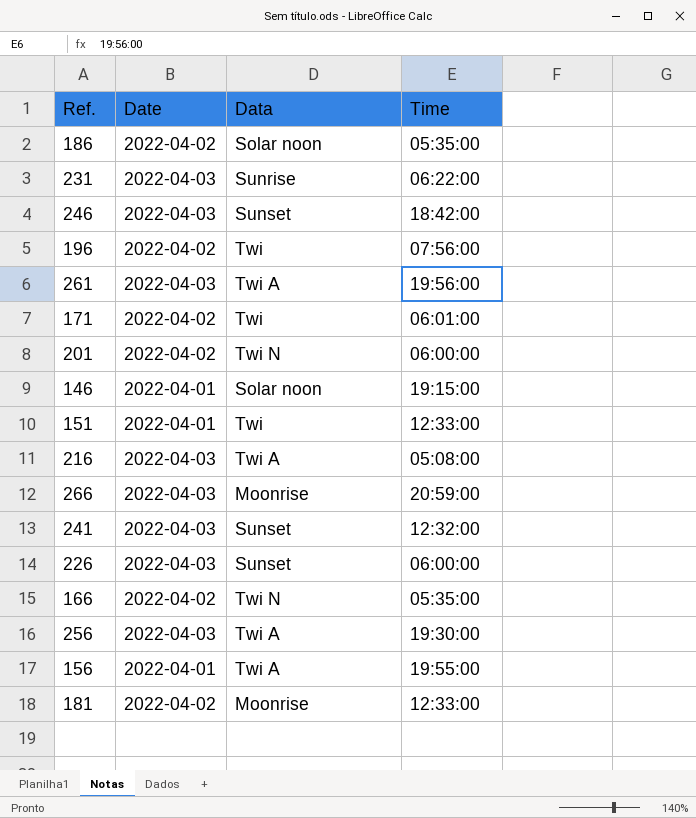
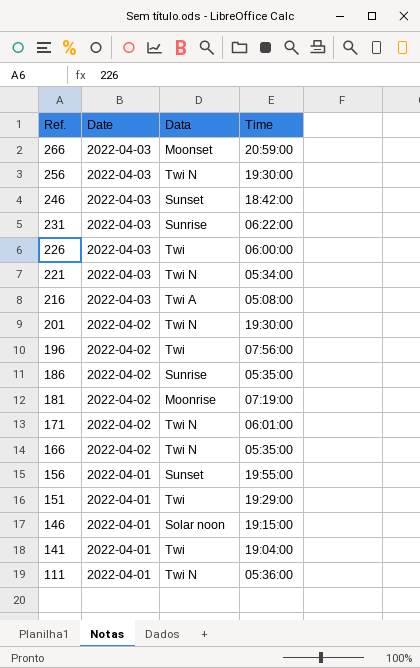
row order: none -> Ref. descending
row 261: 2022-04-03 | Twi A | 19:56:00 -> none
row 241: 2022-04-03 | Sunset | 12:32:00 -> none
266 | Data: Moonrise -> Moonset
256 | Data: Twi A -> Twi N
226 | Data: Sunset -> Twi
row 221: none -> 2022-04-03 | Twi N | 05:34:00
201 | Time: 06:00:00 -> 19:30:00
186 | Data: Solar noon -> Sunrise
181 | Time: 12:33:00 -> 07:19:00
171 | Data: Twi -> Twi N
156 | Data: Twi A -> Sunset
151 | Time: 12:33:00 -> 19:29:00
row 141: none -> 2022-04-01 | Twi | 19:04:00
row 111: none -> 2022-04-01 | Twi N | 05:36:00

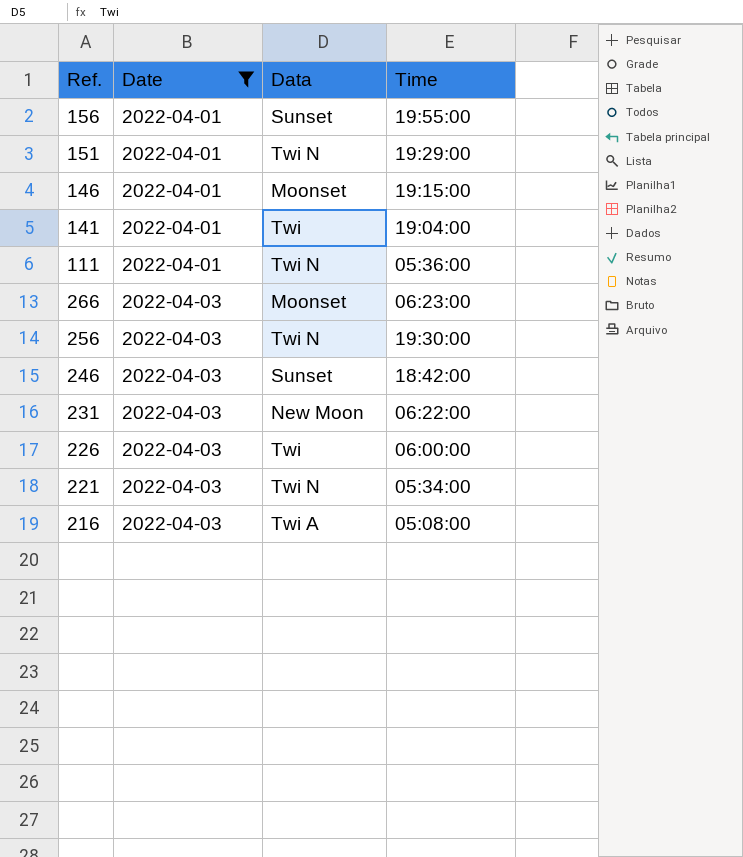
filter: none -> Date != 2022-04-02
row order: Ref. descending -> Date ascending
151 | Data: Twi -> Twi N
146 | Data: Solar noon -> Moonset
266 | Time: 20:59:00 -> 06:23:00
231 | Data: Sunrise -> New Moon

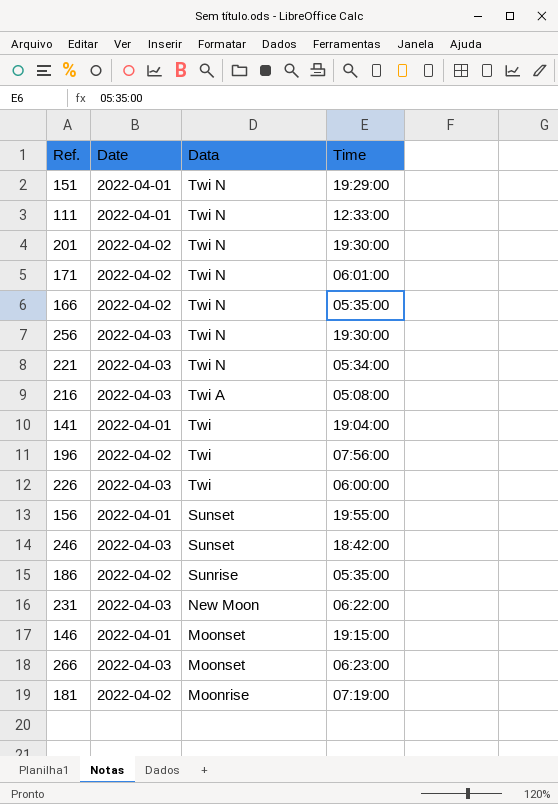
filter: Date != 2022-04-02 -> none
row order: Date ascending -> Data descending
111 | Time: 05:36:00 -> 12:33:00

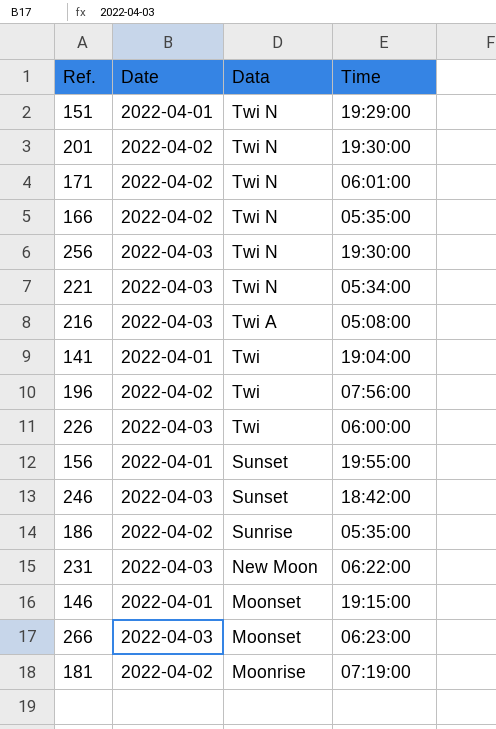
row 111: 2022-04-01 | Twi N | 12:33:00 -> none

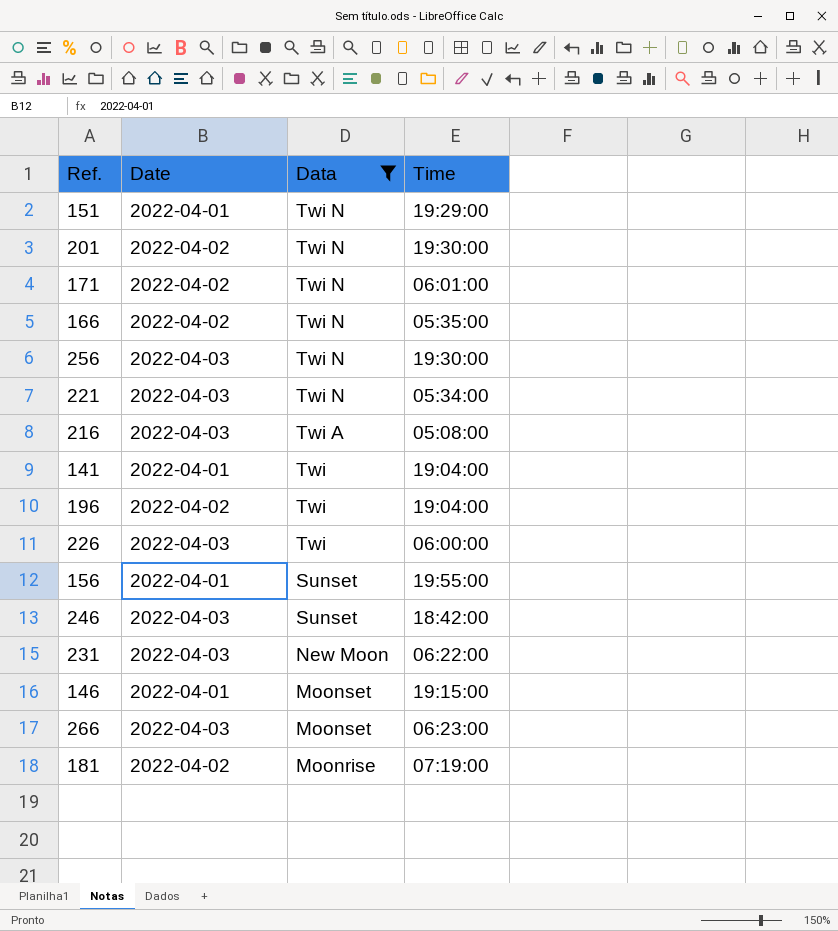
filter: none -> Data != Sunrise
196 | Time: 07:56:00 -> 19:04:00

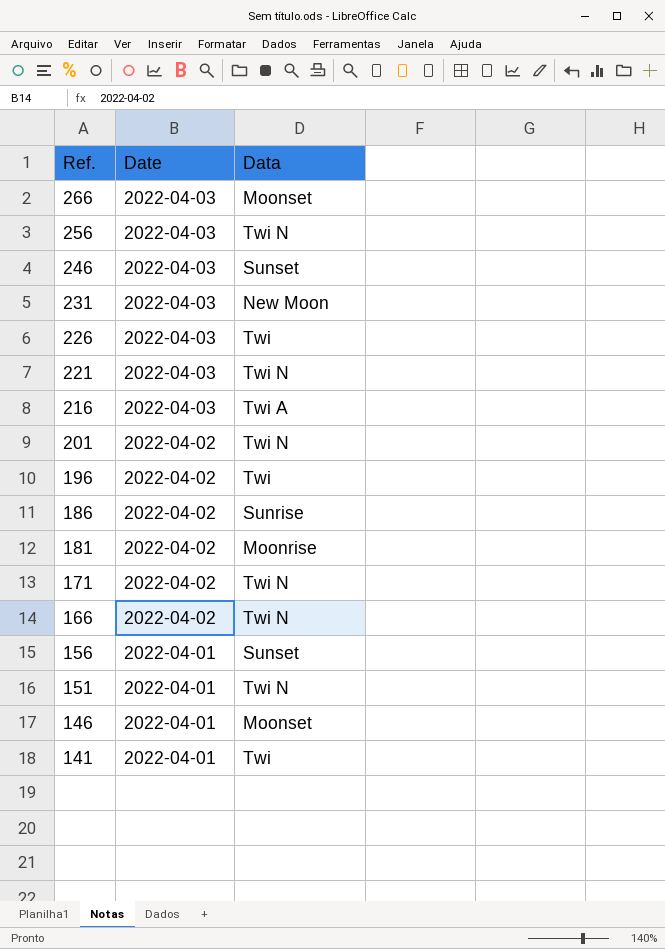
filter: Data != Sunrise -> none
row order: Data descending -> Ref. descending
column Time | position: 4 -> none

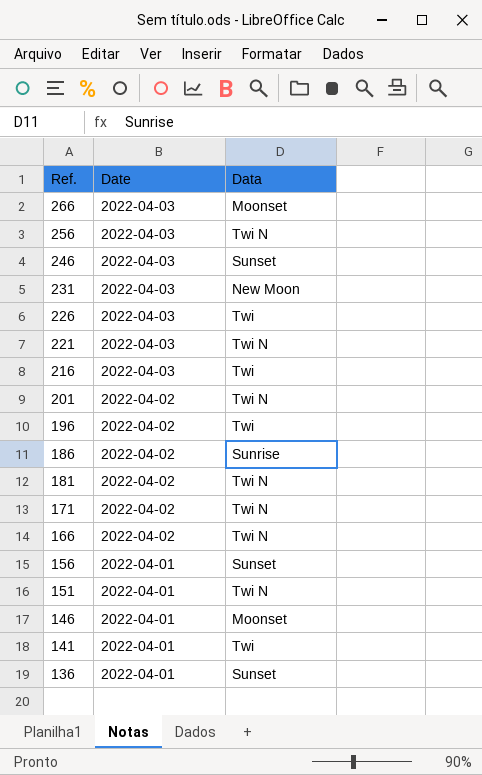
216 | Data: Twi A -> Twi
181 | Data: Moonrise -> Twi N
row 136: none -> 2022-04-01 | Sunset

